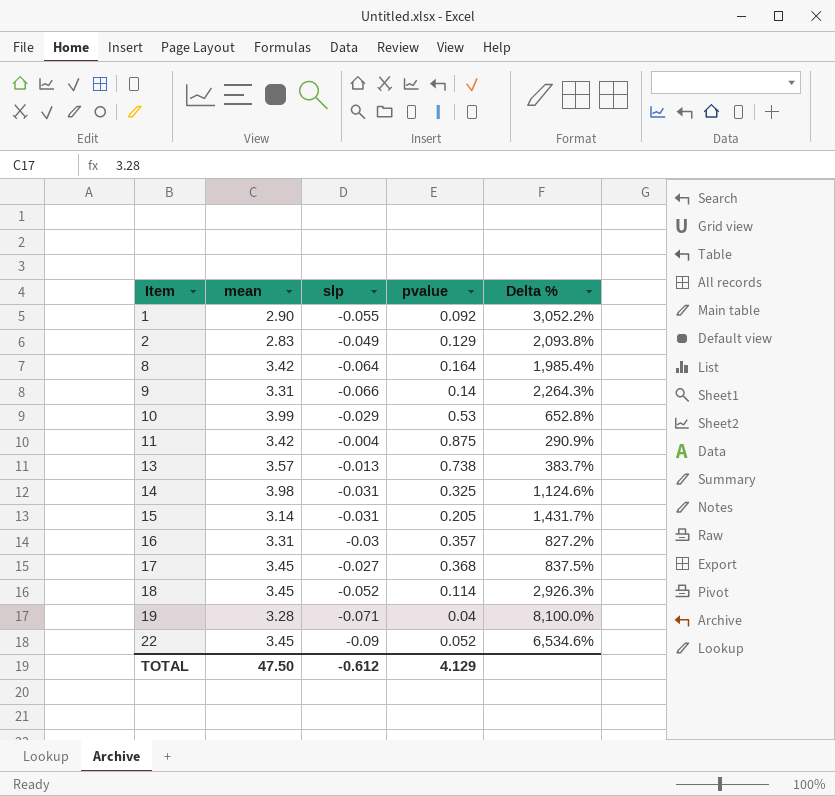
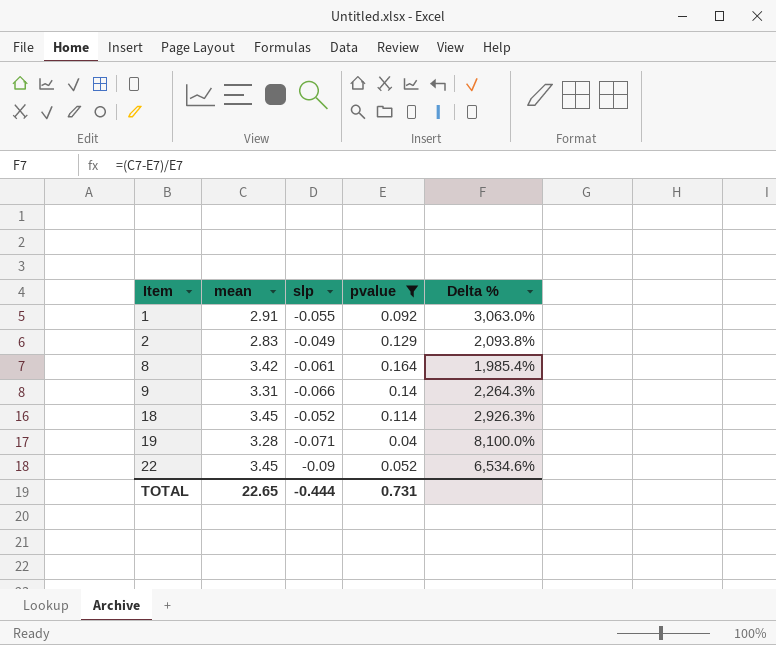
filter: none -> pvalue <= 0.164
1 | mean: 2.90 -> 2.91
1 | Delta %: 3,052.2% -> 3,063.0%
8 | slp: -0.064 -> -0.061
TOTAL | mean: 47.50 -> 22.65
TOTAL | slp: -0.612 -> -0.444
TOTAL | pvalue: 4.129 -> 0.731

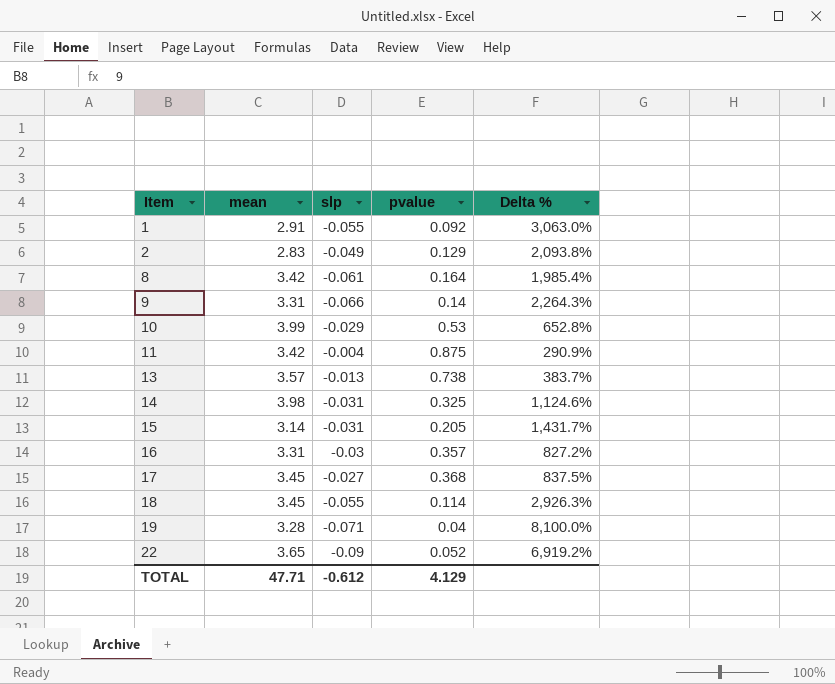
filter: pvalue <= 0.164 -> none
18 | slp: -0.052 -> -0.055
22 | mean: 3.45 -> 3.65
22 | Delta %: 6,534.6% -> 6,919.2%
TOTAL | mean: 22.65 -> 47.71
TOTAL | slp: -0.444 -> -0.612
TOTAL | pvalue: 0.731 -> 4.129

